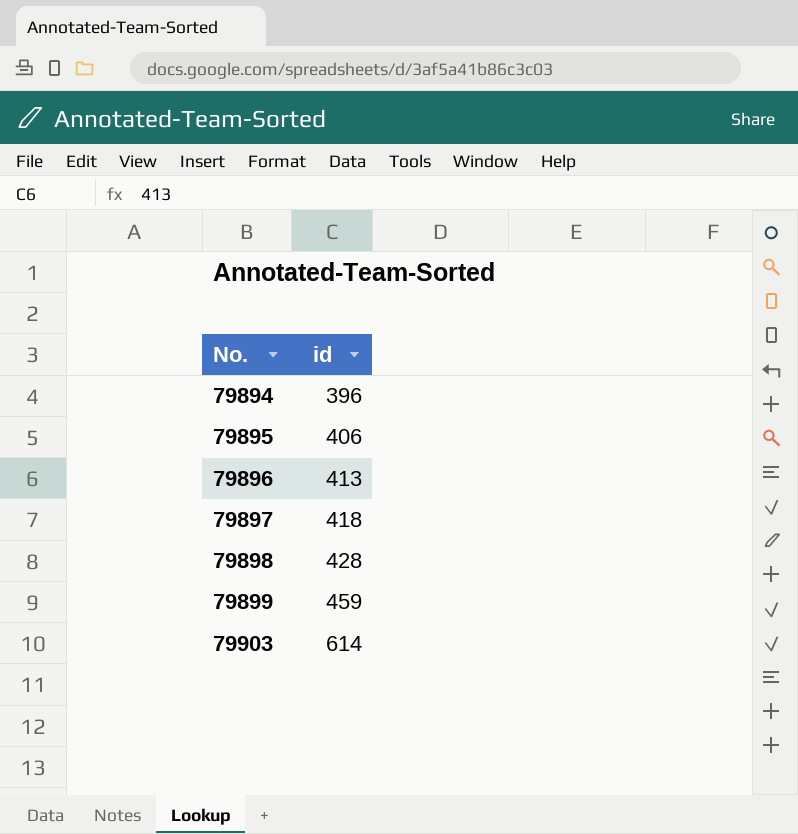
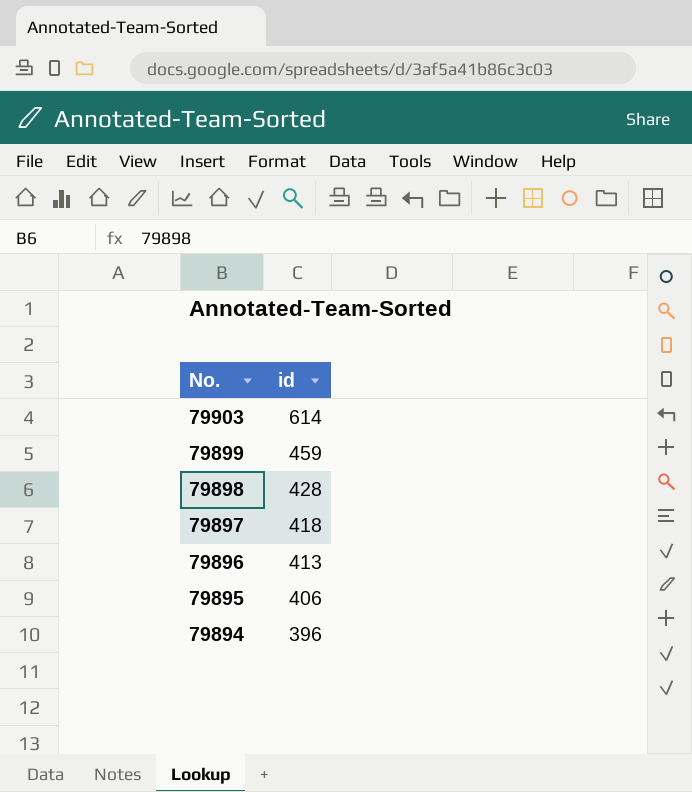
row order: No. ascending -> No. descending

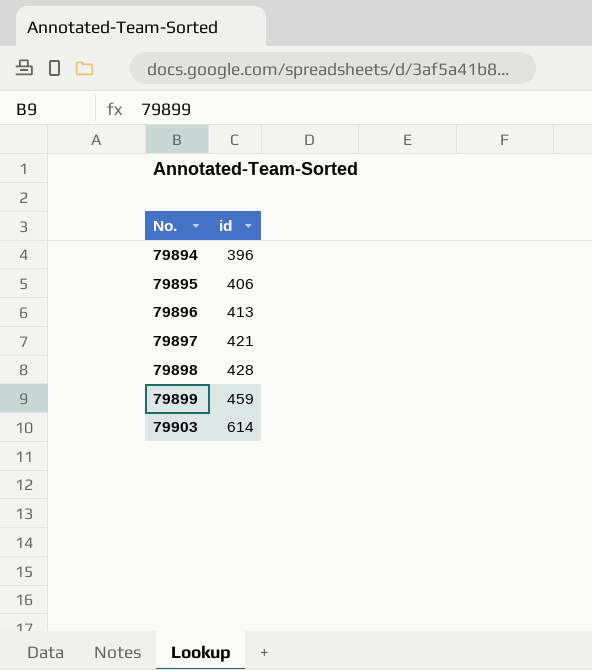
row order: No. descending -> No. ascending
79897 | id: 418 -> 421

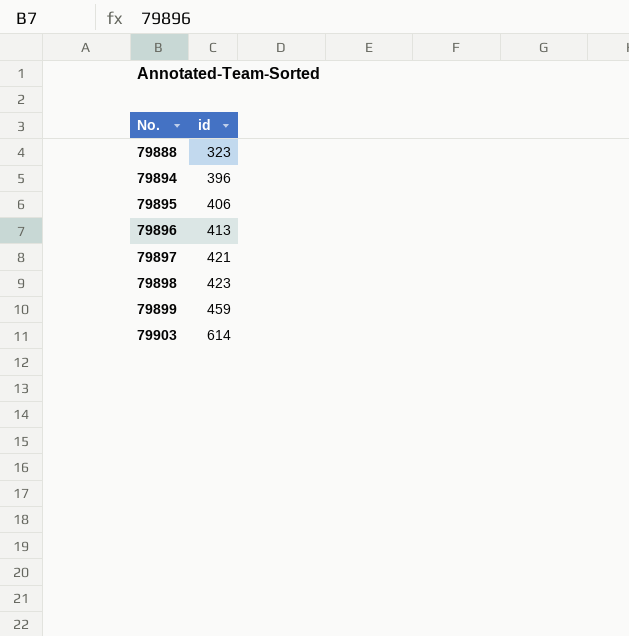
row 79888: none -> 323
79898 | id: 428 -> 423

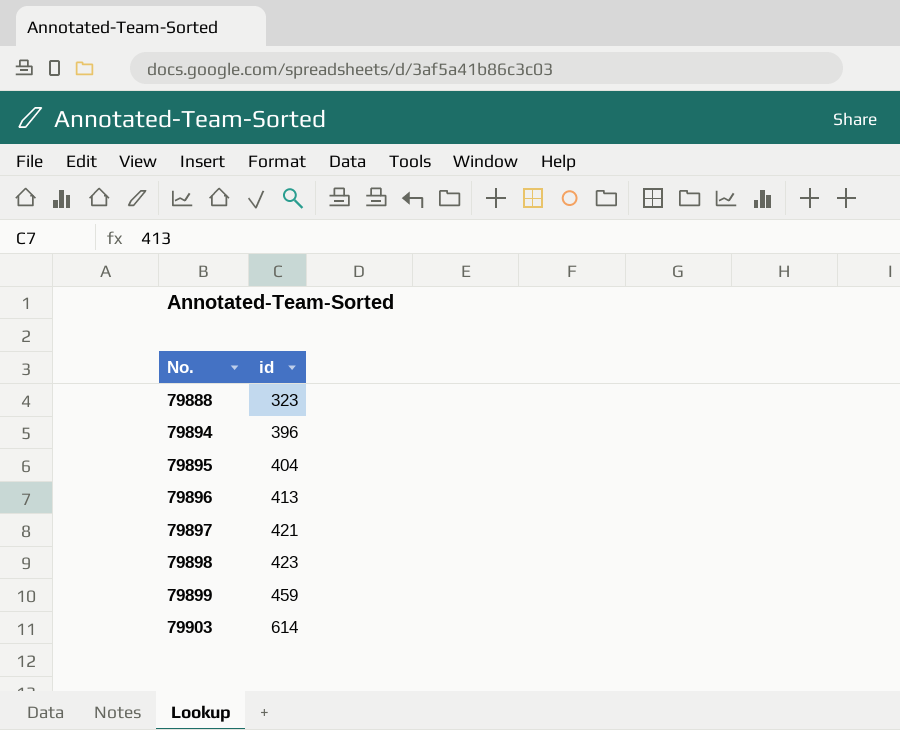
79895 | id: 406 -> 404

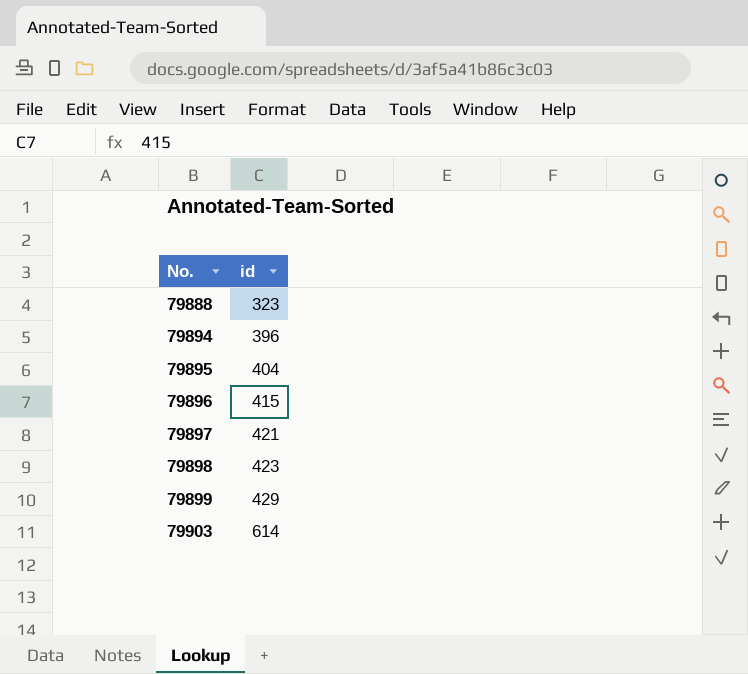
79896 | id: 413 -> 415
79899 | id: 459 -> 429

